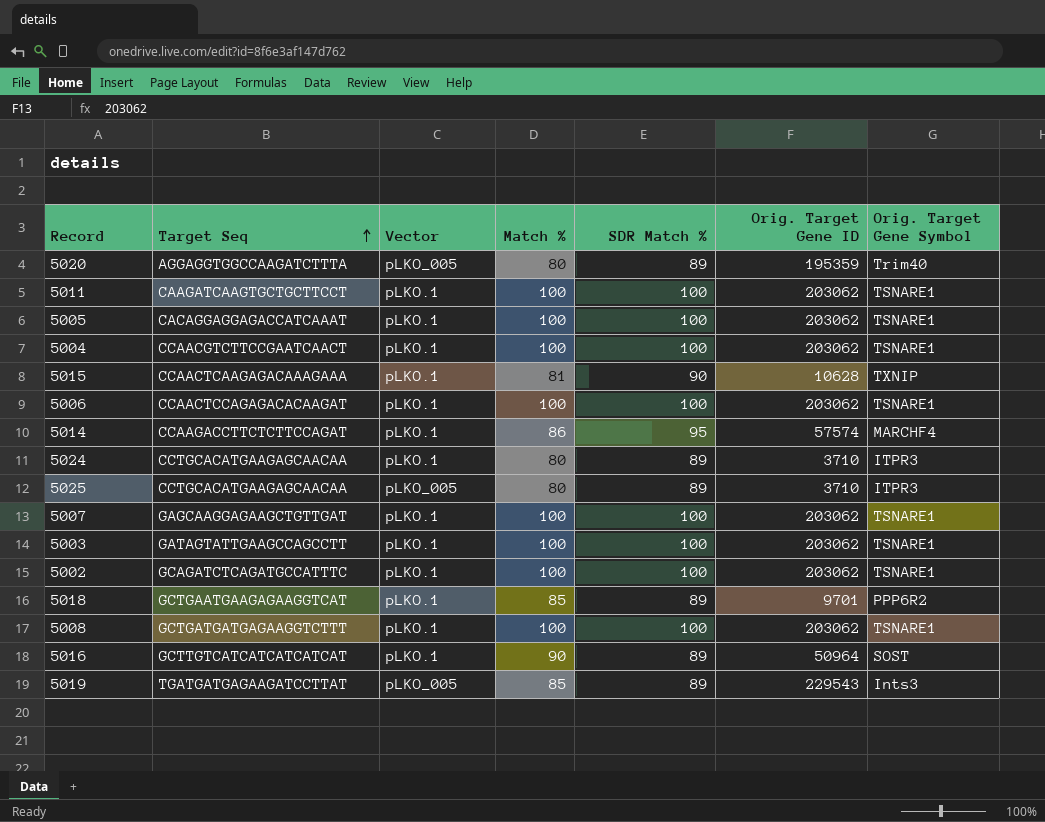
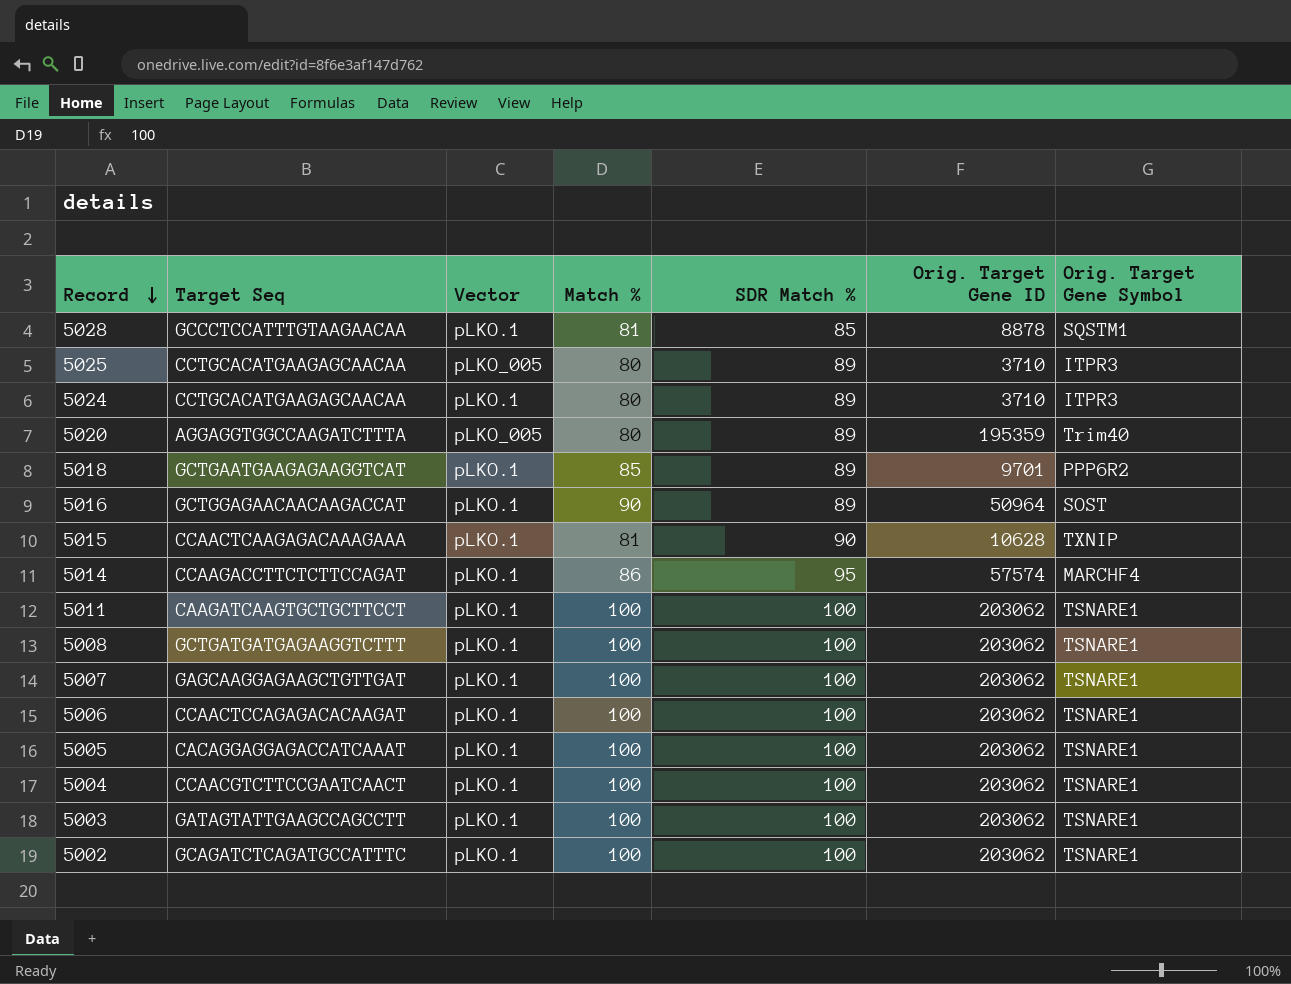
row order: Target Seq ascending -> Record descending
row 5019: TGATGATGAGAAGATCCTTAT | pLKO_005 | 85 | 89 | 229543 | Ints3 -> none
row 5028: none -> GCCCTCCATTTGTAAGAACAA | pLKO.1 | 81 | 85 | 8878 | SQSTM1
5016 | Target Seq: GCTTGTCATCATCATCATCAT -> GCTGGAGAACAACAAGACCAT

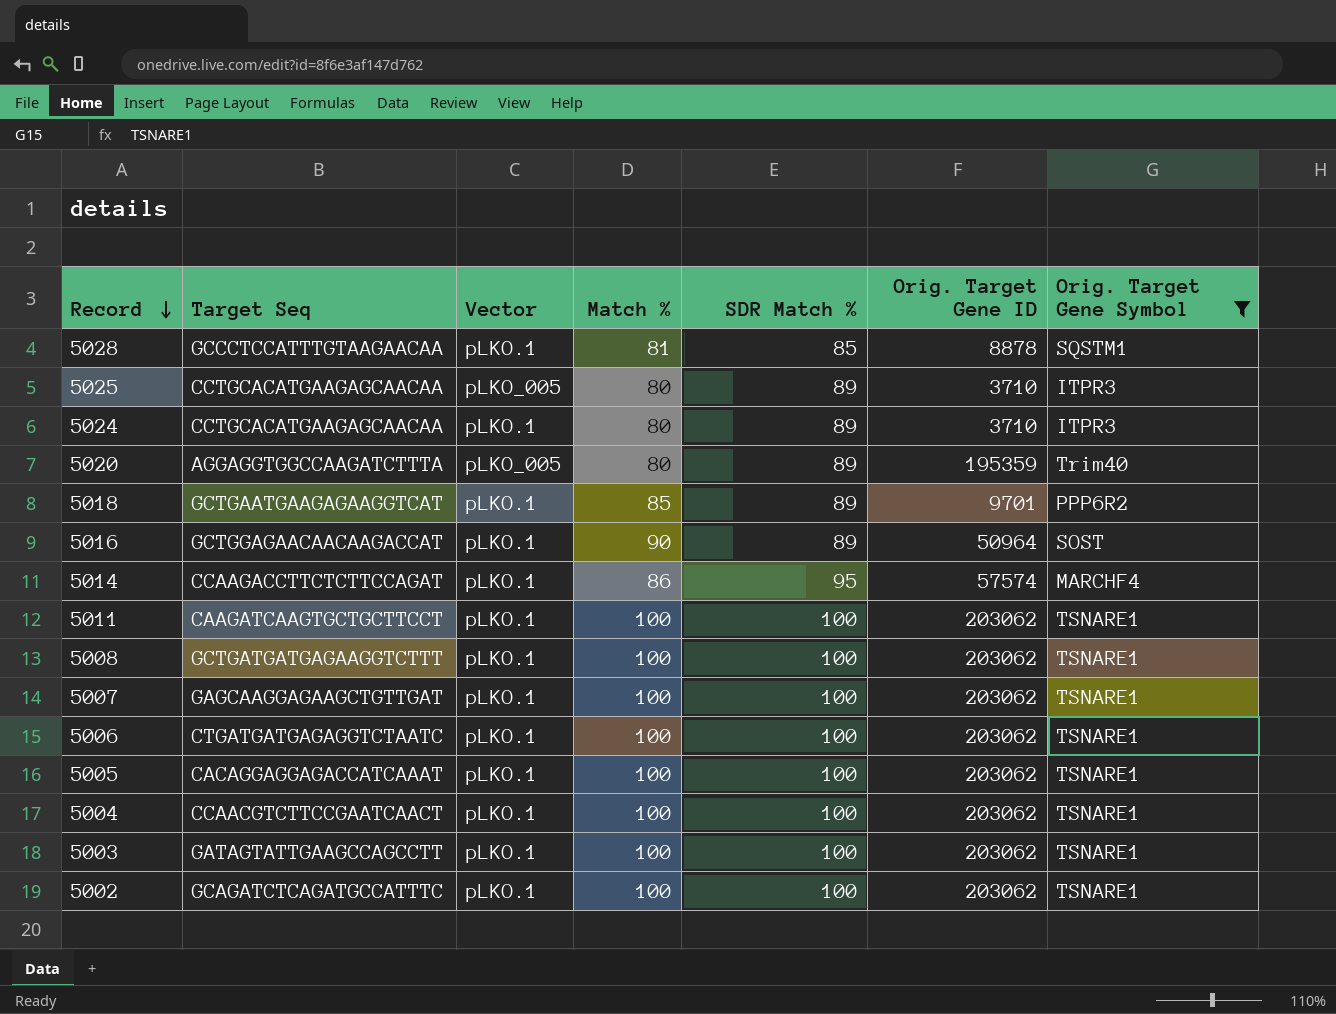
filter: none -> Orig. Target Gene Symbol != TXNIP
5006 | Target Seq: CCAACTCCAGAGACACAAGAT -> CTGATGATGAGAGGTCTAATC

